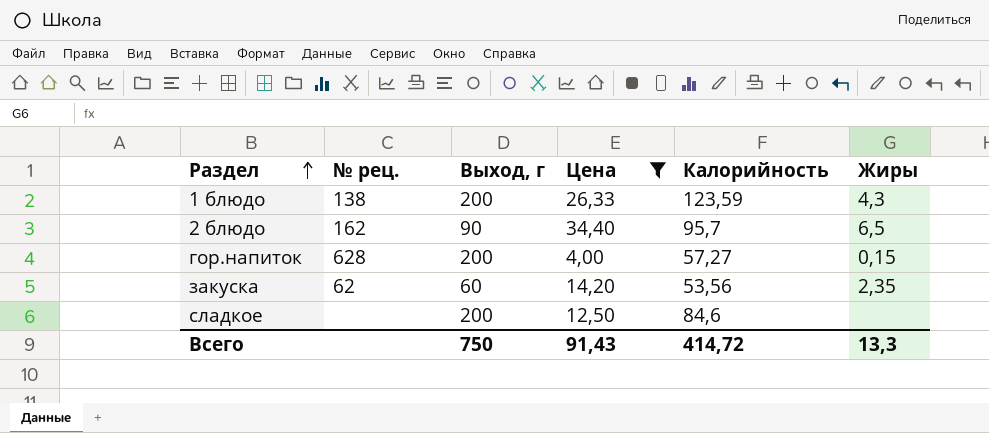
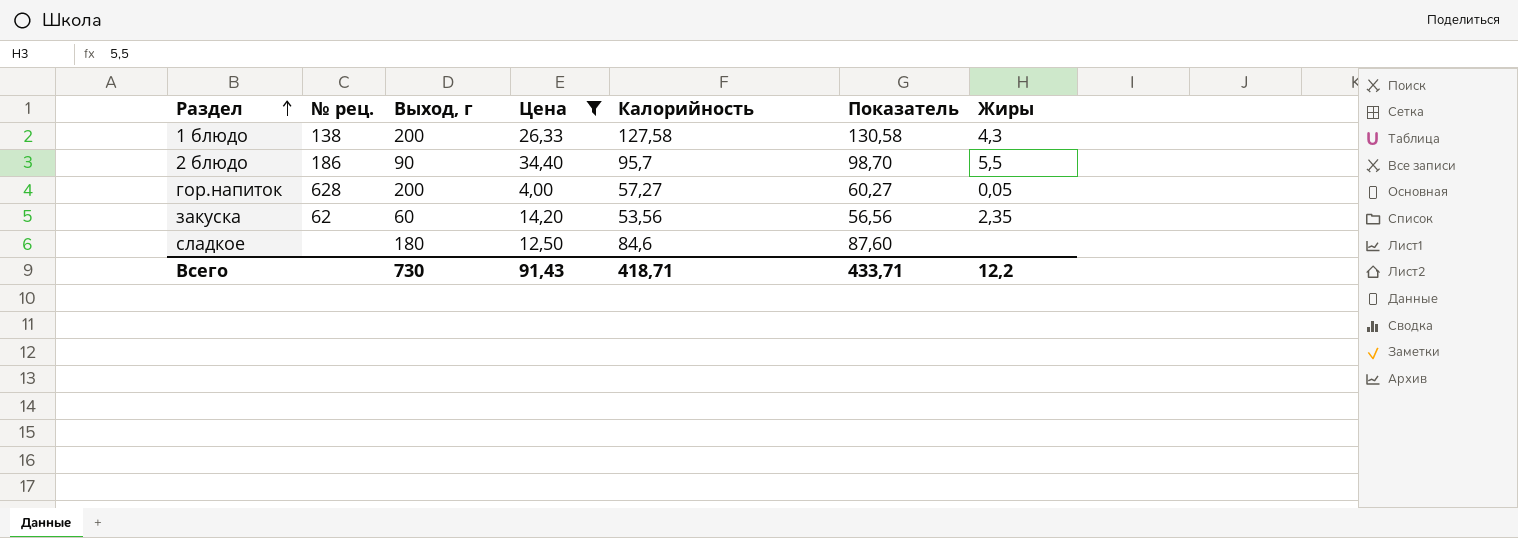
column Показатель | formula: none -> [Калорийность] + 3
1 блюдо | Калорийность: 123,59 -> 127,58
2 блюдо | № рец.: 162 -> 186
2 блюдо | Жиры: 6,5 -> 5,5
гор.напиток | Жиры: 0,15 -> 0,05
сладкое | Выход, г: 200 -> 180
Всего | Выход, г: 750 -> 730
Всего | Калорийность: 414,72 -> 418,71
Всего | Жиры: 13,3 -> 12,2

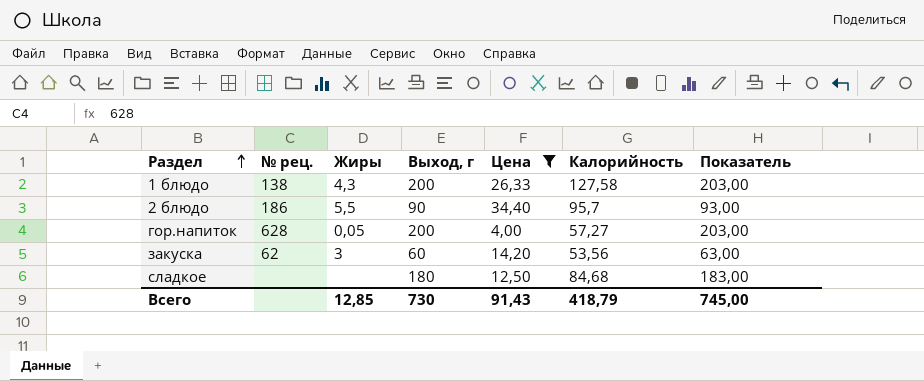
column Жиры | position: 7 -> 3
column Показатель | formula: [Калорийность] + 3 -> [Выход, г] + 3
закуска | Жиры: 2,35 -> 3
сладкое | Калорийность: 84,6 -> 84,68
Всего | Жиры: 12,2 -> 12,85
Всего | Калорийность: 418,71 -> 418,79
Всего | Показатель: 433,71 -> 745,00

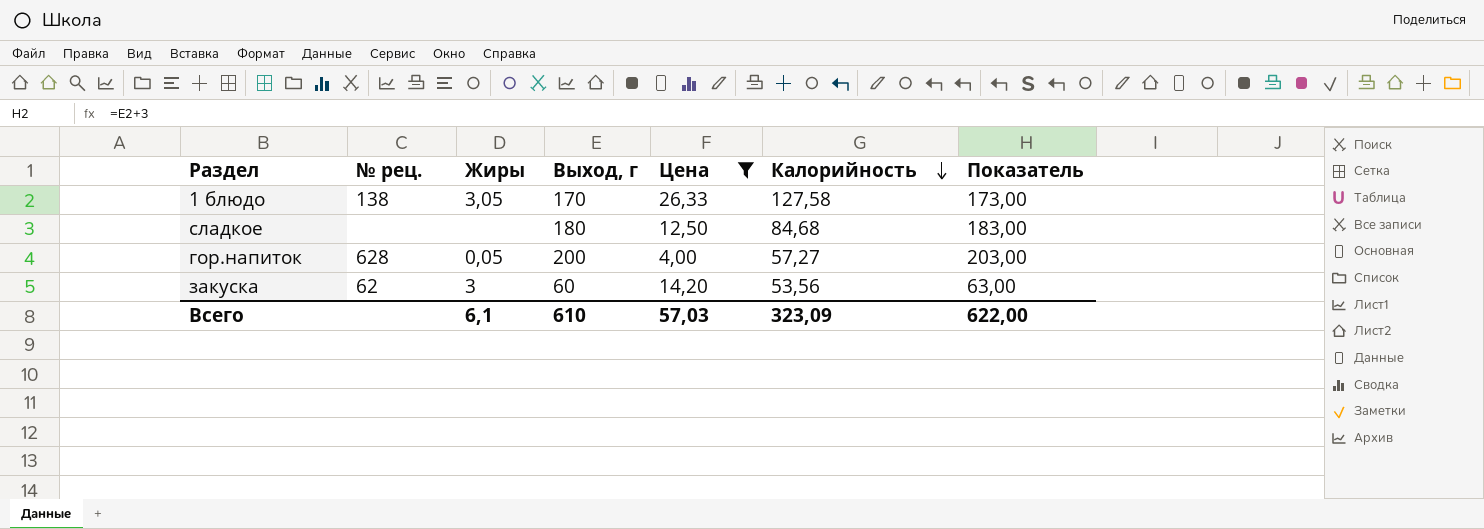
row order: Раздел ascending -> Калорийность descending
row 2 блюдо: 186 | 5,5 | 90 | 34,40 | 95,7 | 93,00 -> none
1 блюдо | Жиры: 4,3 -> 3,05
1 блюдо | Выход, г: 200 -> 170
1 блюдо | Показатель: 203,00 -> 173,00
Всего | Жиры: 12,85 -> 6,1
Всего | Выход, г: 730 -> 610
Всего | Цена: 91,43 -> 57,03
Всего | Калорийность: 418,79 -> 323,09
Всего | Показатель: 745,00 -> 622,00

